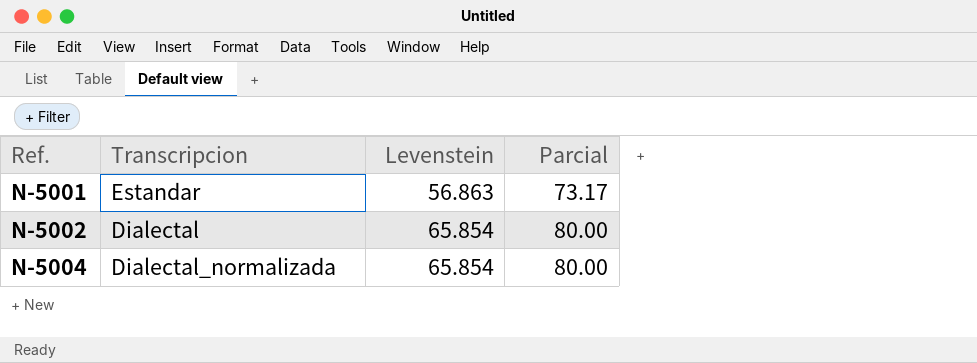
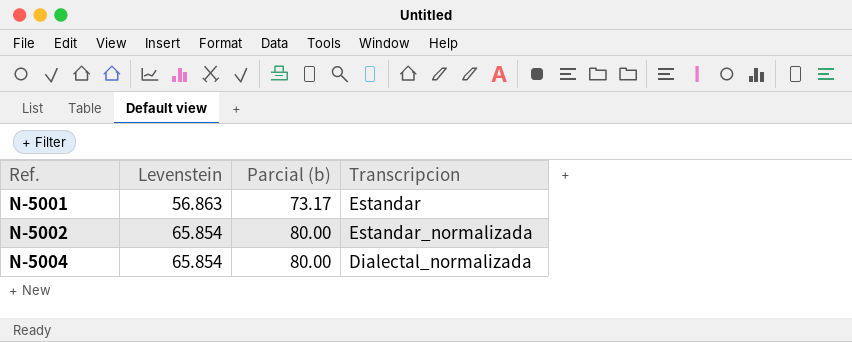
column name: Parcial -> Parcial (b)
column Transcripcion | position: 2 -> 4
N-5002 | Transcripcion: Dialectal -> Estandar_normalizada

